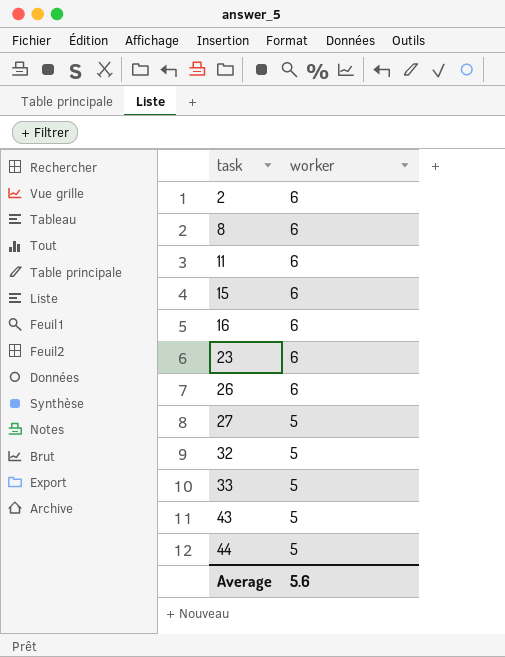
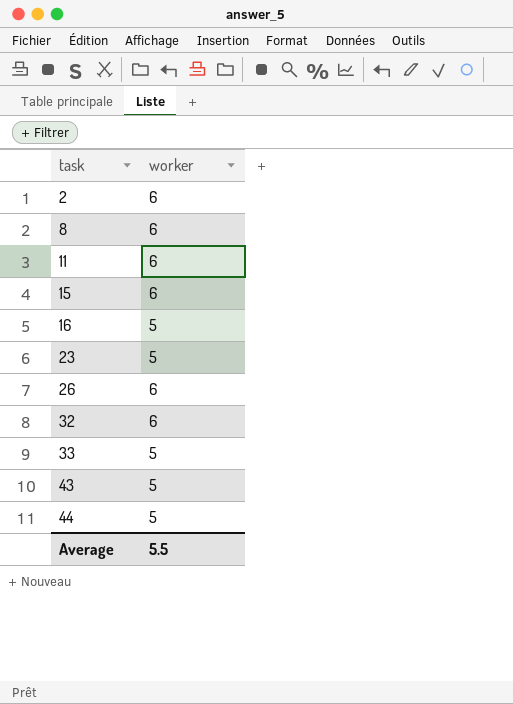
row 27: 5 -> none
16 | worker: 6 -> 5
23 | worker: 6 -> 5
32 | worker: 5 -> 6
Average | worker: 5.6 -> 5.5

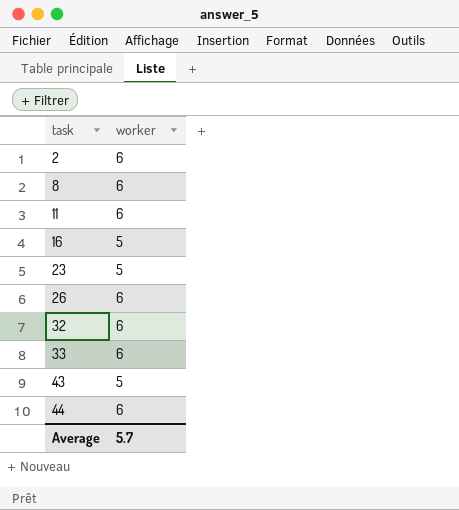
row 15: 6 -> none
33 | worker: 5 -> 6
44 | worker: 5 -> 6
Average | worker: 5.5 -> 5.7

